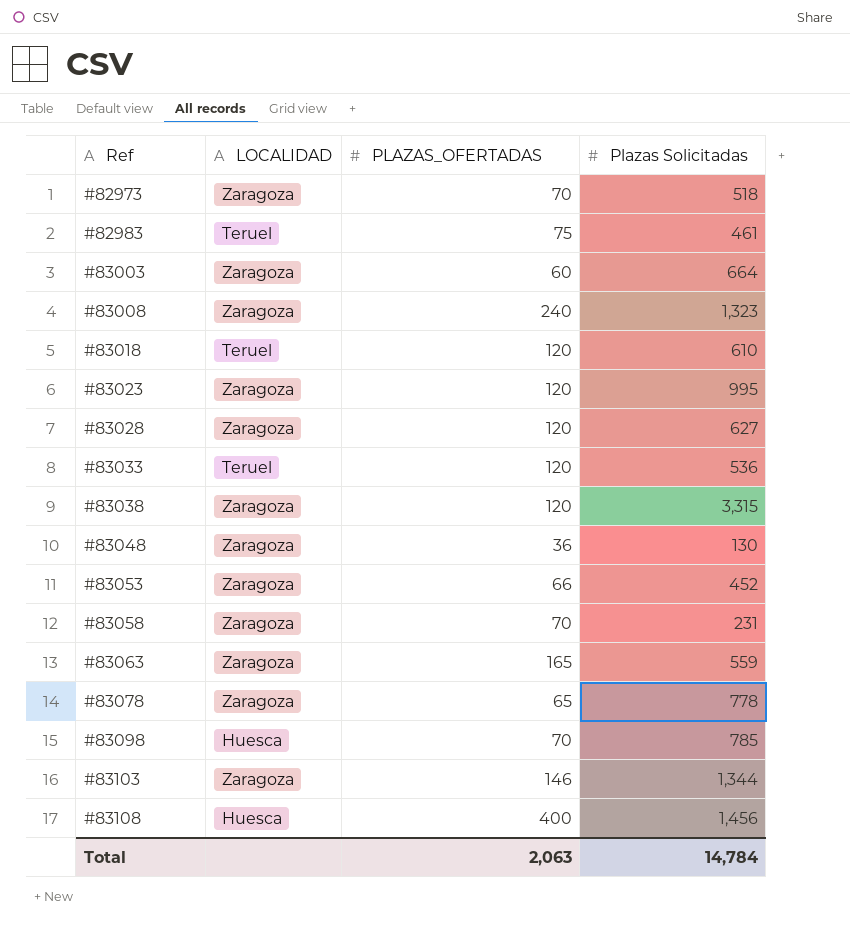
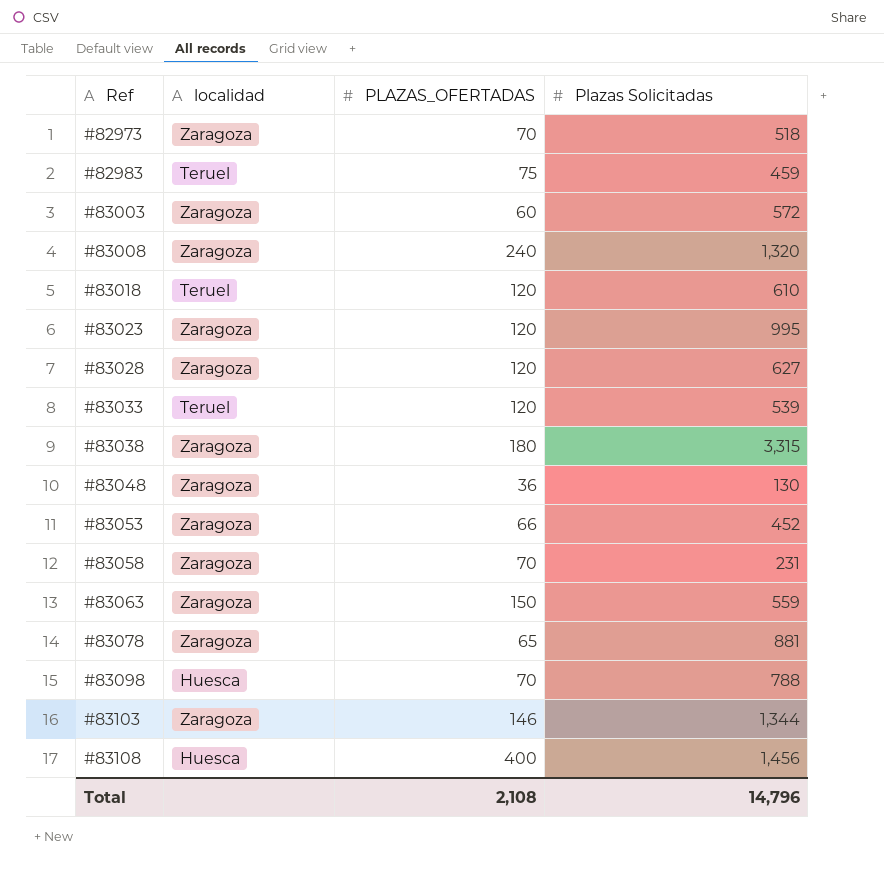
column name: LOCALIDAD -> localidad
#82983 | Plazas Solicitadas: 461 -> 459
#83003 | Plazas Solicitadas: 664 -> 572
#83008 | Plazas Solicitadas: 1,323 -> 1,320
#83033 | Plazas Solicitadas: 536 -> 539
#83038 | PLAZAS_OFERTADAS: 120 -> 180
#83063 | PLAZAS_OFERTADAS: 165 -> 150
#83078 | Plazas Solicitadas: 778 -> 881
#83098 | Plazas Solicitadas: 785 -> 788
Total | PLAZAS_OFERTADAS: 2,063 -> 2,108
Total | Plazas Solicitadas: 14,784 -> 14,796

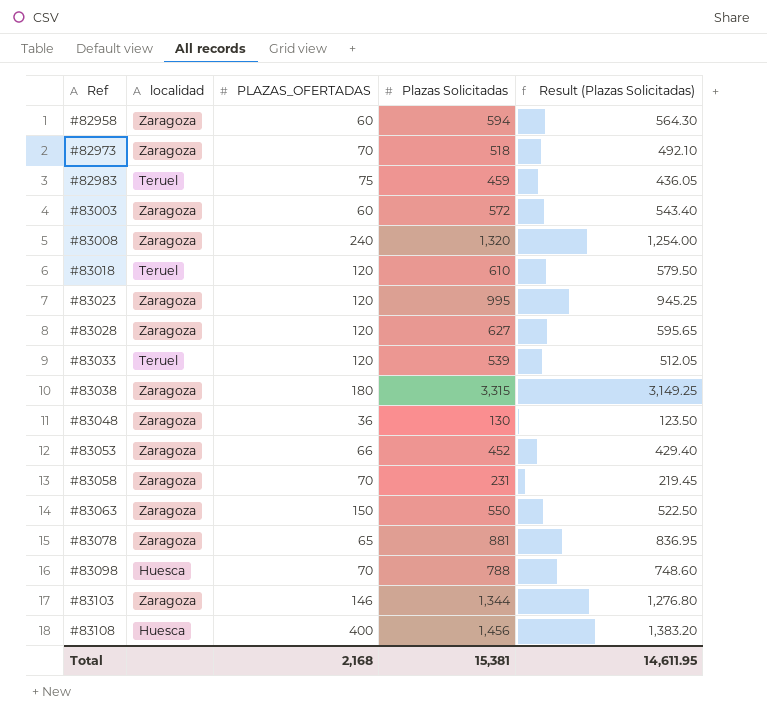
column Result (Plazas Solicitadas) | formula: none -> [Plazas Solicitadas] * 0.95
row #82958: none -> Zaragoza | 60 | 594 | 564.30
#83063 | Plazas Solicitadas: 559 -> 550
Total | PLAZAS_OFERTADAS: 2,108 -> 2,168
Total | Plazas Solicitadas: 14,796 -> 15,381

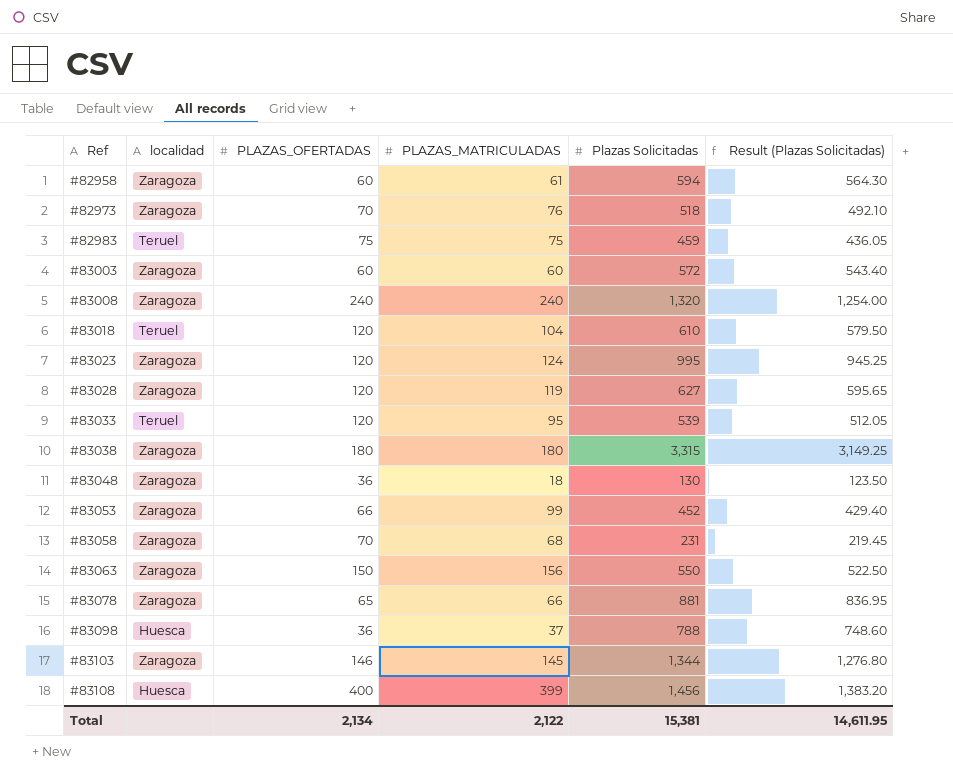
column PLAZAS_MATRICULADAS | position: none -> 4
#83098 | PLAZAS_OFERTADAS: 70 -> 36
Total | PLAZAS_OFERTADAS: 2,168 -> 2,134

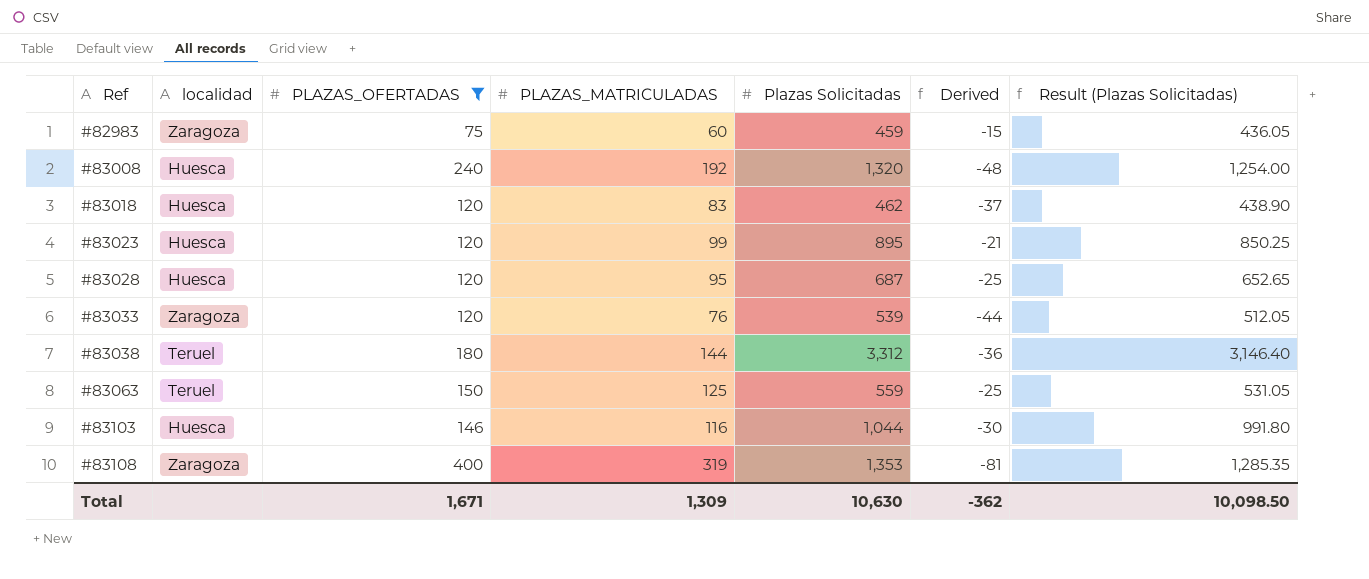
filter: none -> PLAZAS_OFERTADAS >= 75
column Derived | formula: none -> [PLAZAS_MATRICULADAS] - [PLAZAS_OFERTADAS]
#82983 | localidad: Teruel -> Zaragoza
#82983 | PLAZAS_MATRICULADAS: 75 -> 60
#83008 | localidad: Zaragoza -> Huesca
#83008 | PLAZAS_MATRICULADAS: 240 -> 192
#83018 | localidad: Teruel -> Huesca
#83018 | PLAZAS_MATRICULADAS: 104 -> 83
#83018 | Plazas Solicitadas: 610 -> 462
#83018 | Result (Plazas Solicitadas): 579.50 -> 438.90
#83023 | localidad: Zaragoza -> Huesca
#83023 | PLAZAS_MATRICULADAS: 124 -> 99
#83023 | Plazas Solicitadas: 995 -> 895
#83023 | Result (Plazas Solicitadas): 945.25 -> 850.25
#83028 | localidad: Zaragoza -> Huesca
#83028 | PLAZAS_MATRICULADAS: 119 -> 95
#83028 | Plazas Solicitadas: 627 -> 687
#83028 | Result (Plazas Solicitadas): 595.65 -> 652.65
#83033 | localidad: Teruel -> Zaragoza
#83033 | PLAZAS_MATRICULADAS: 95 -> 76
#83038 | localidad: Zaragoza -> Teruel
#83038 | PLAZAS_MATRICULADAS: 180 -> 144
#83038 | Plazas Solicitadas: 3,315 -> 3,312
#83038 | Result (Plazas Solicitadas): 3,149.25 -> 3,146.40
#83063 | localidad: Zaragoza -> Teruel
#83063 | PLAZAS_MATRICULADAS: 156 -> 125
#83063 | Plazas Solicitadas: 550 -> 559
#83063 | Result (Plazas Solicitadas): 522.50 -> 531.05
#83103 | localidad: Zaragoza -> Huesca
#83103 | PLAZAS_MATRICULADAS: 145 -> 116
#83103 | Plazas Solicitadas: 1,344 -> 1,044
#83103 | Result (Plazas Solicitadas): 1,276.80 -> 991.80
#83108 | localidad: Huesca -> Zaragoza
#83108 | PLAZAS_MATRICULADAS: 399 -> 319
#83108 | Plazas Solicitadas: 1,456 -> 1,353
#83108 | Result (Plazas Solicitadas): 1,383.20 -> 1,285.35
Total | PLAZAS_OFERTADAS: 2,134 -> 1,671
Total | PLAZAS_MATRICULADAS: 2,122 -> 1,309
Total | Plazas Solicitadas: 15,381 -> 10,630
Total | Result (Plazas Solicitadas): 14,611.95 -> 10,098.50

